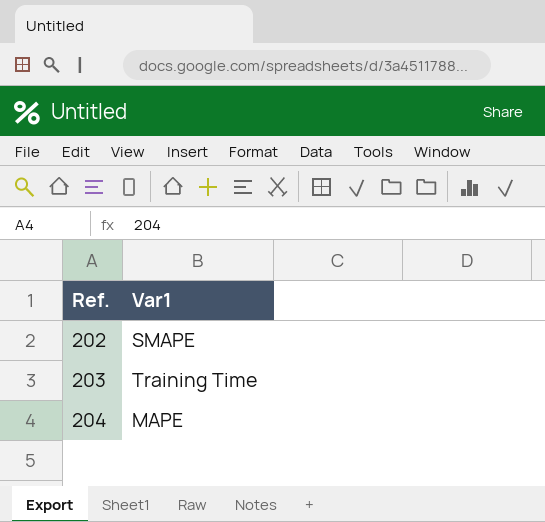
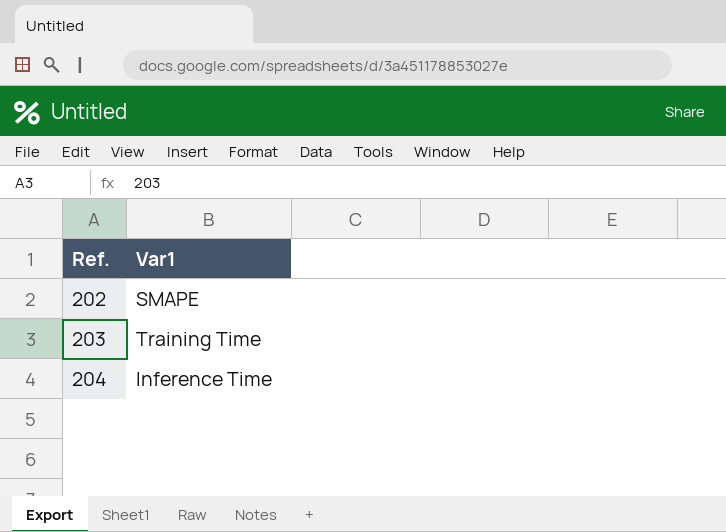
204 | Var1: MAPE -> Inference Time

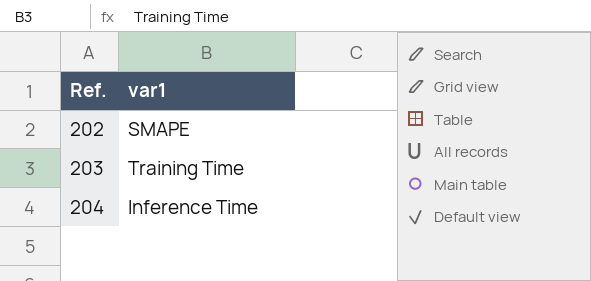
column name: Var1 -> var1

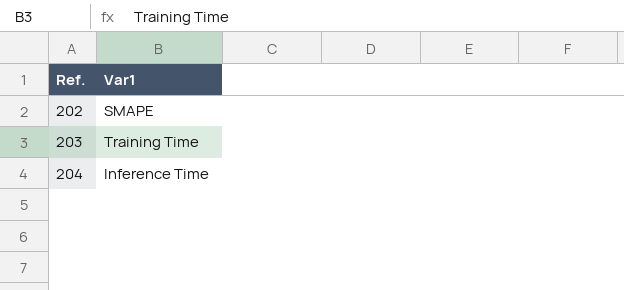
column name: var1 -> Var1

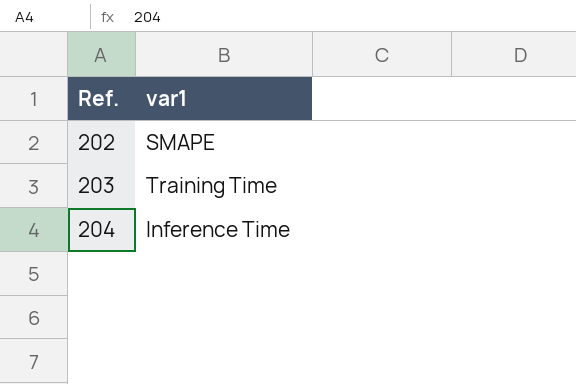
column name: Var1 -> var1

